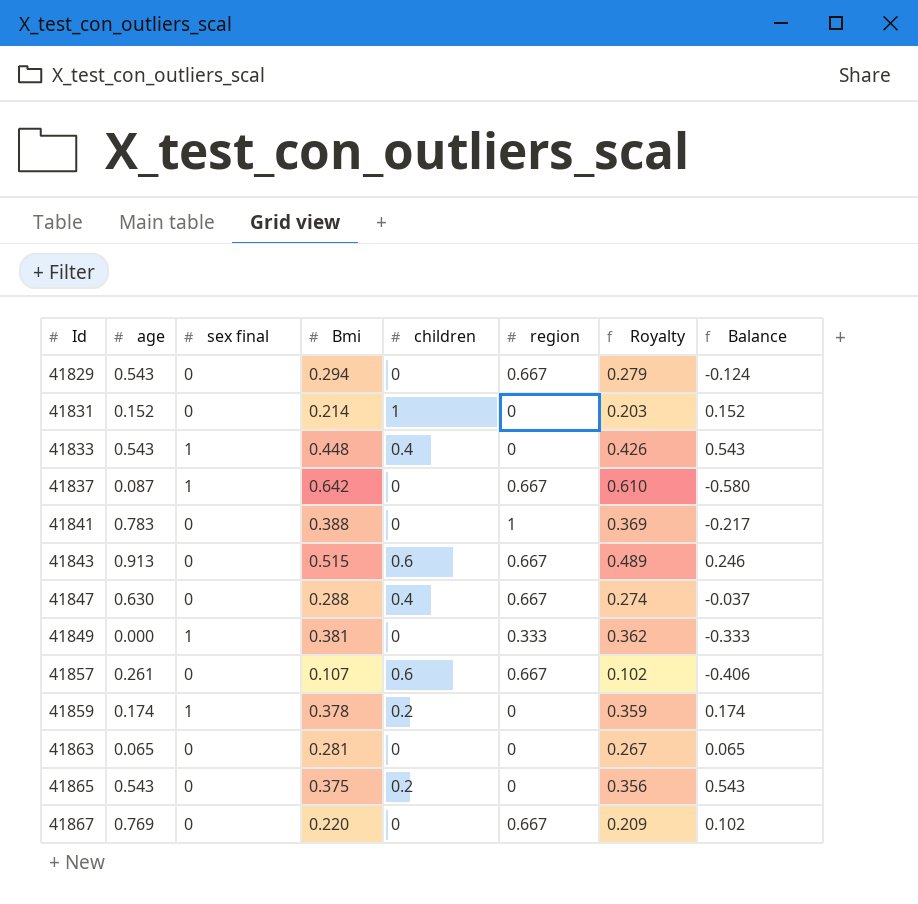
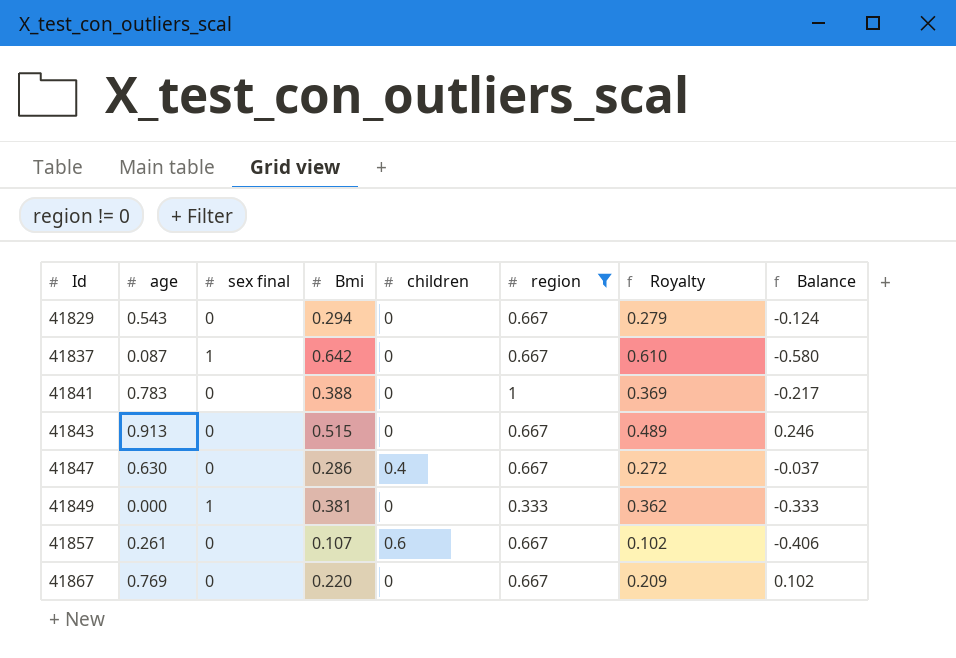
filter: none -> region != 0
41843 | children: 0.6 -> 0
41847 | Bmi: 0.288 -> 0.286
41847 | Royalty: 0.274 -> 0.272

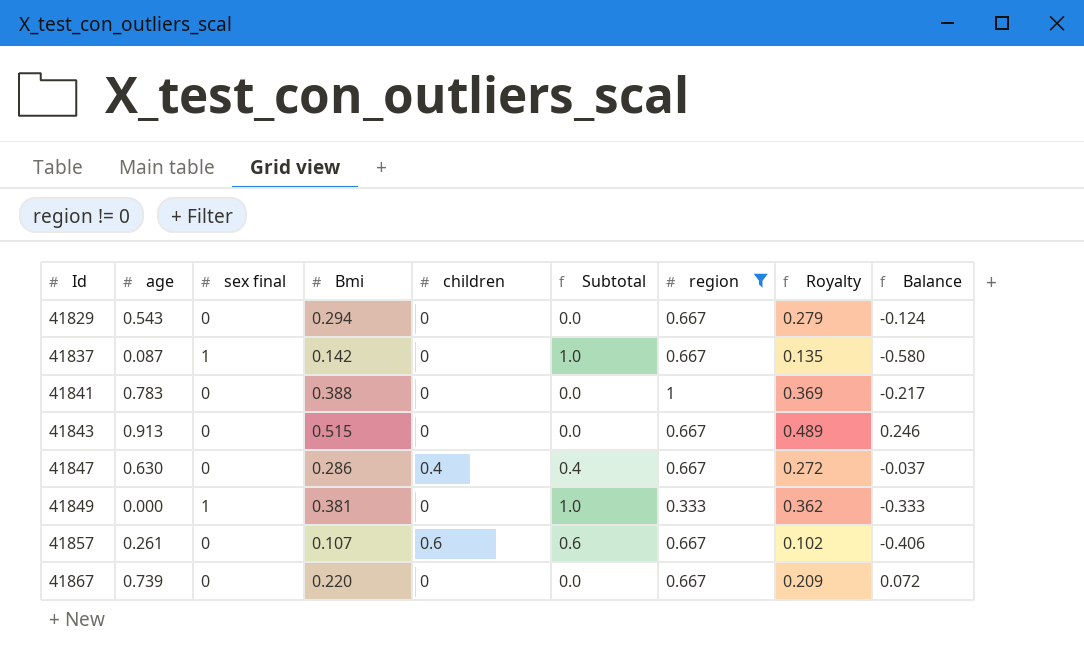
column Subtotal | formula: none -> [sex final] + [children]
41837 | Bmi: 0.642 -> 0.142
41837 | Royalty: 0.610 -> 0.135
41867 | age: 0.769 -> 0.739
41867 | Balance: 0.102 -> 0.072

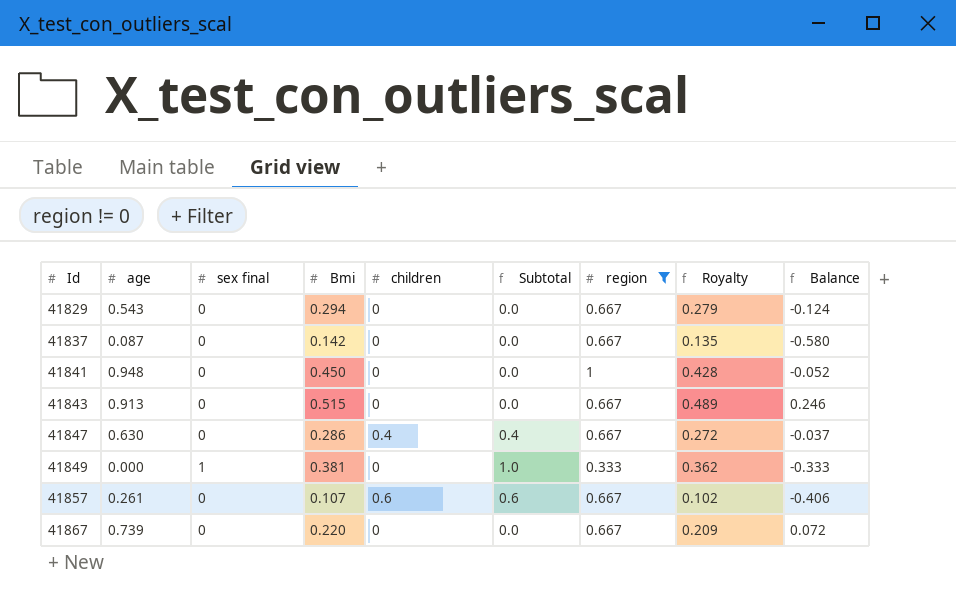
41837 | sex final: 1 -> 0
41837 | Subtotal: 1.0 -> 0.0
41841 | age: 0.783 -> 0.948
41841 | Bmi: 0.388 -> 0.450
41841 | Royalty: 0.369 -> 0.428
41841 | Balance: -0.217 -> -0.052

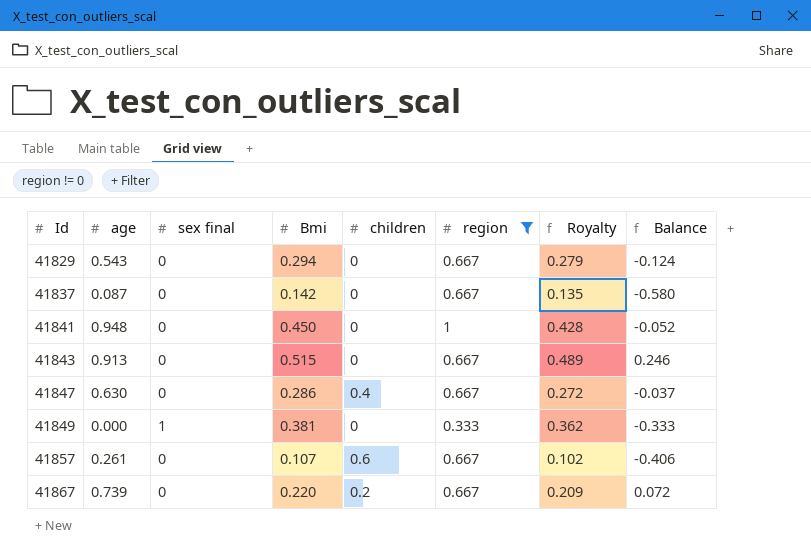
column Subtotal | formula: [sex final] + [children] -> none
41867 | children: 0 -> 0.2

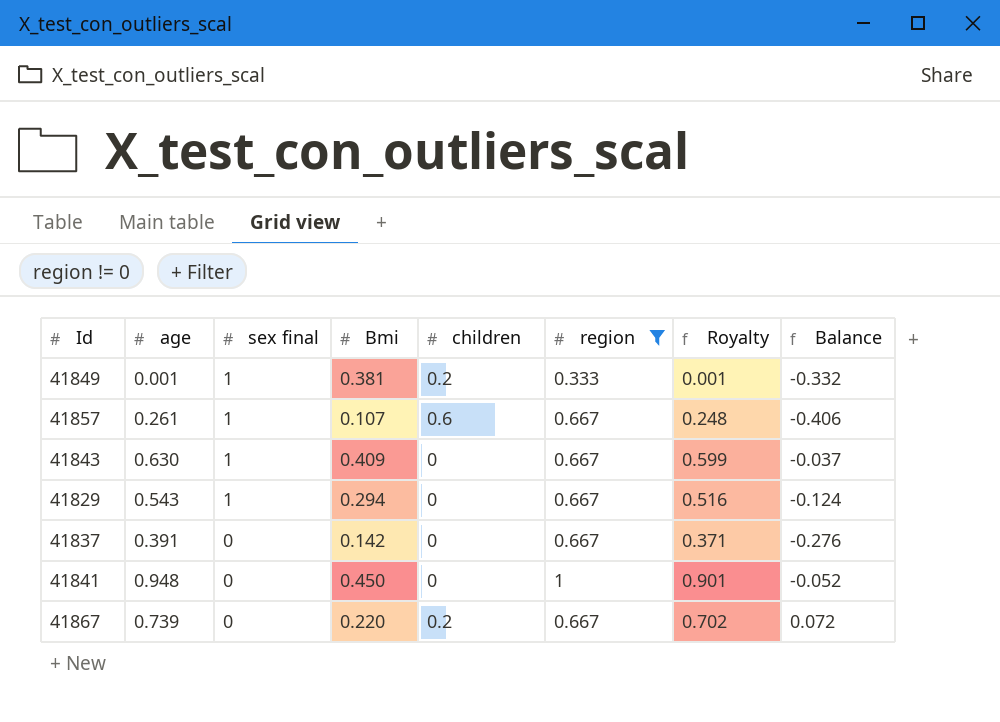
row order: Id ascending -> sex final descending
column Royalty | formula: [Bmi] * 0.95 -> [age] * 0.95
row 41847: 0.630 | 0 | 0.286 | 0.4 | 0.667 | 0.272 | -0.037 -> none
41849 | age: 0.000 -> 0.001
41849 | children: 0 -> 0.2
41849 | Balance: -0.333 -> -0.332
41857 | sex final: 0 -> 1
41843 | age: 0.913 -> 0.630
41843 | sex final: 0 -> 1
41843 | Bmi: 0.515 -> 0.409
41843 | Balance: 0.246 -> -0.037
41829 | sex final: 0 -> 1
41837 | age: 0.087 -> 0.391
41837 | Balance: -0.580 -> -0.276

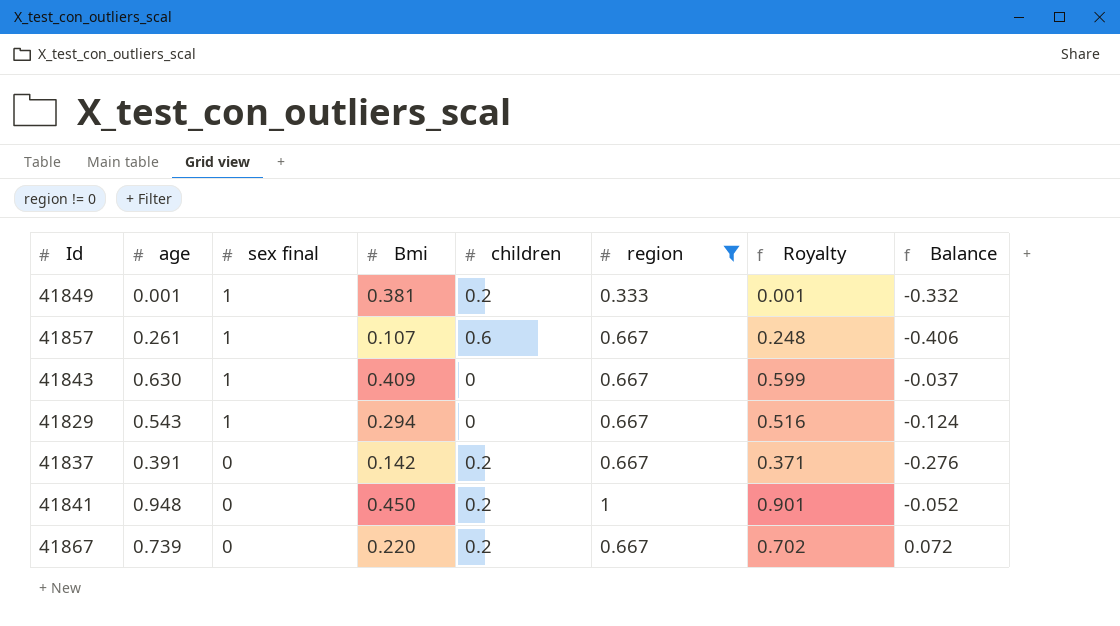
41837 | children: 0 -> 0.2
41841 | children: 0 -> 0.2

